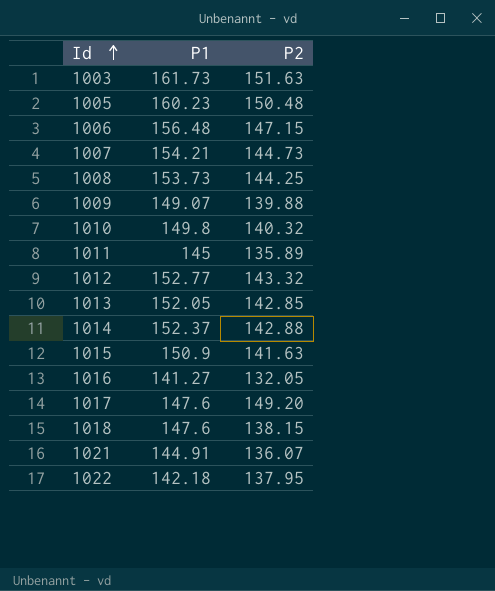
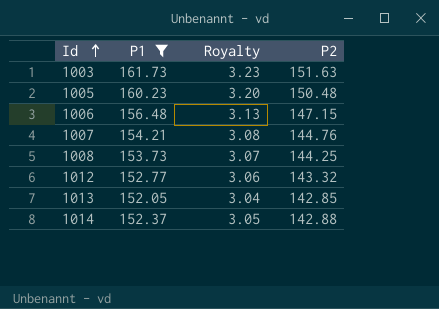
filter: none -> P1 >= 152.05
column Royalty | formula: none -> [P1] * 0.02
1007 | P2: 144.73 -> 144.76

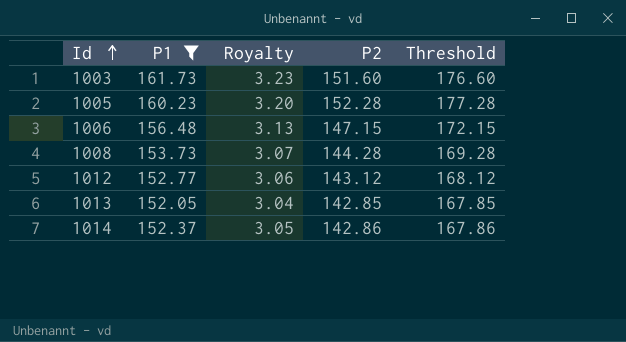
column Threshold | formula: none -> [P2] + 25
row 1007: 154.21 | 3.08 | 144.76 -> none
1003 | P2: 151.63 -> 151.60
1005 | P2: 150.48 -> 152.28
1008 | P2: 144.25 -> 144.28
1012 | P2: 143.32 -> 143.12
1014 | P2: 142.88 -> 142.86

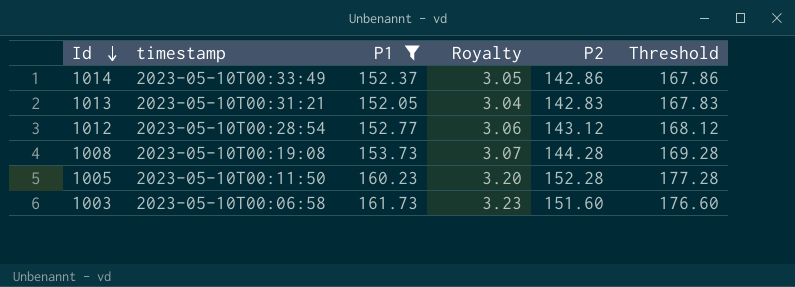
row order: Id ascending -> Id descending
column timestamp | position: none -> 2
row 1006: 156.48 | 3.13 | 147.15 | 172.15 -> none
1013 | P2: 142.85 -> 142.83
1013 | Threshold: 167.85 -> 167.83

